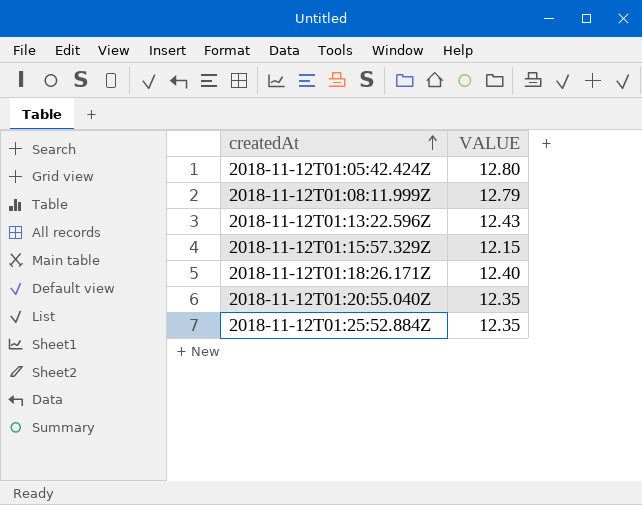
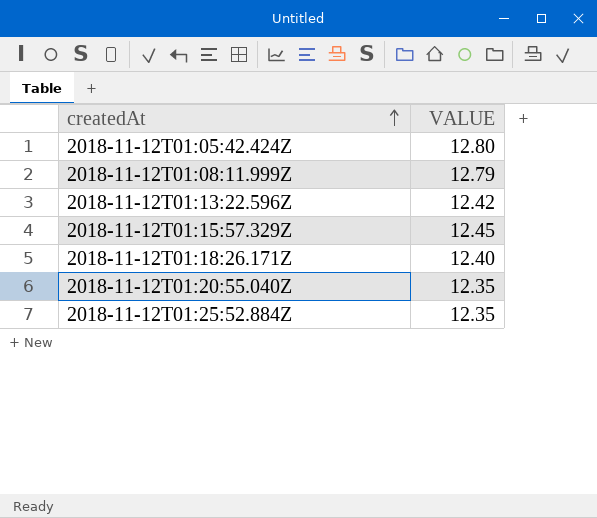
2018-11-12T01:13:22.596Z | VALUE: 12.43 -> 12.42
2018-11-12T01:15:57.329Z | VALUE: 12.15 -> 12.45

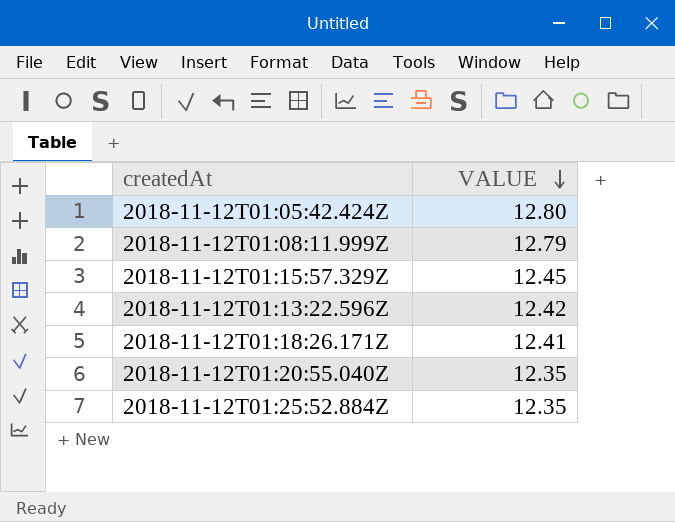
row order: createdAt ascending -> VALUE descending
2018-11-12T01:18:26.171Z | VALUE: 12.40 -> 12.41

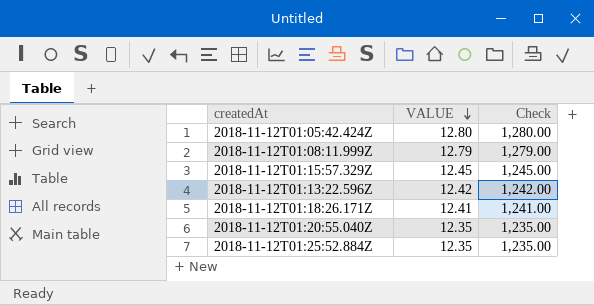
column Check | formula: none -> [VALUE] * 100

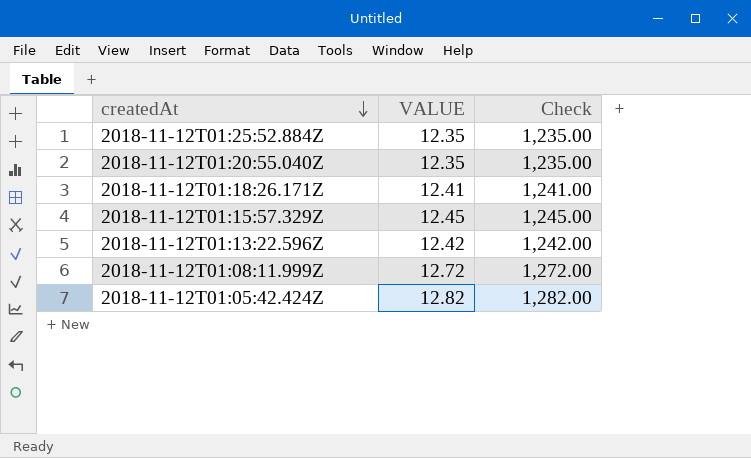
row order: VALUE descending -> createdAt descending
2018-11-12T01:08:11.999Z | VALUE: 12.79 -> 12.72
2018-11-12T01:08:11.999Z | Check: 1,279.00 -> 1,272.00
2018-11-12T01:05:42.424Z | VALUE: 12.80 -> 12.82
2018-11-12T01:05:42.424Z | Check: 1,280.00 -> 1,282.00

